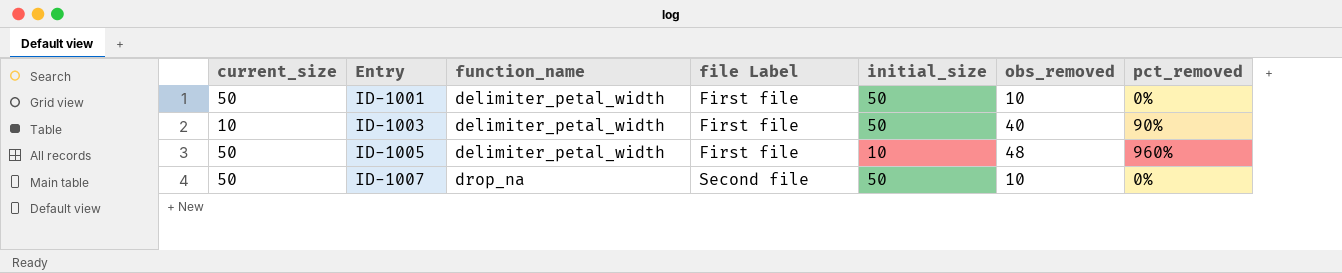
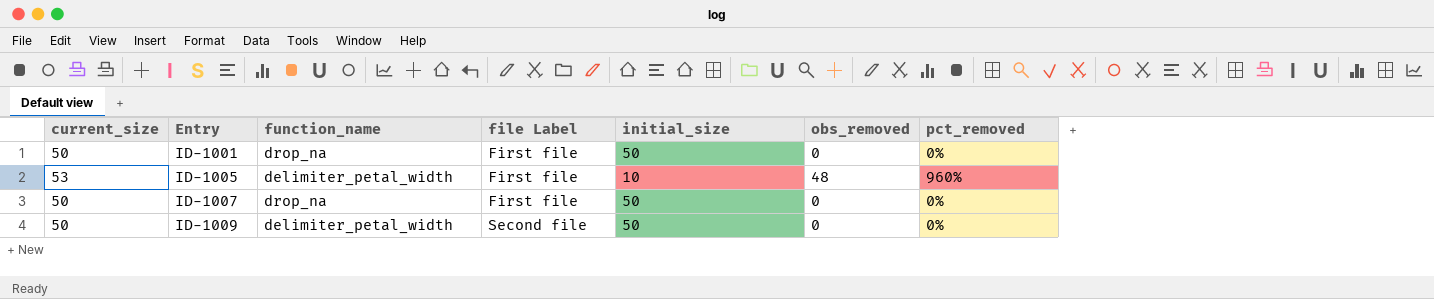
row ID-1003: 10 | delimiter_petal_width | First file | 50 | 40 | 90% -> none
ID-1001 | function_name: delimiter_petal_width -> drop_na
ID-1001 | obs_removed: 10 -> 0
ID-1005 | current_size: 50 -> 53
ID-1007 | file Label: Second file -> First file
ID-1007 | obs_removed: 10 -> 0
row ID-1009: none -> 50 | delimiter_petal_width | Second file | 50 | 0 | 0%

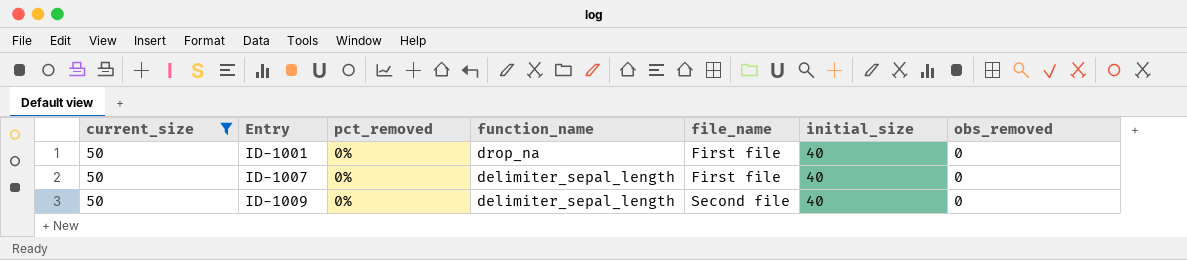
filter: none -> current_size = 50
column pct_removed | position: 7 -> 3
column name: file Label -> file_name
ID-1001 | initial_size: 50 -> 40
ID-1007 | function_name: drop_na -> delimiter_sepal_length
ID-1007 | initial_size: 50 -> 40
ID-1009 | function_name: delimiter_petal_width -> delimiter_sepal_length
ID-1009 | initial_size: 50 -> 40

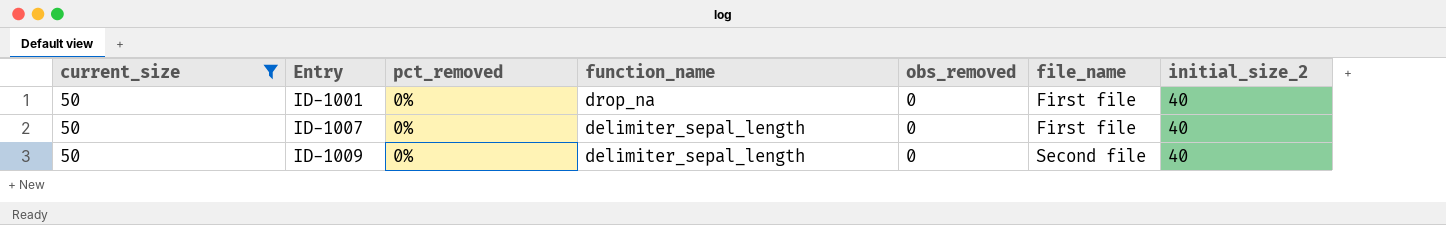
column obs_removed | position: 7 -> 5
column name: initial_size -> initial_size_2

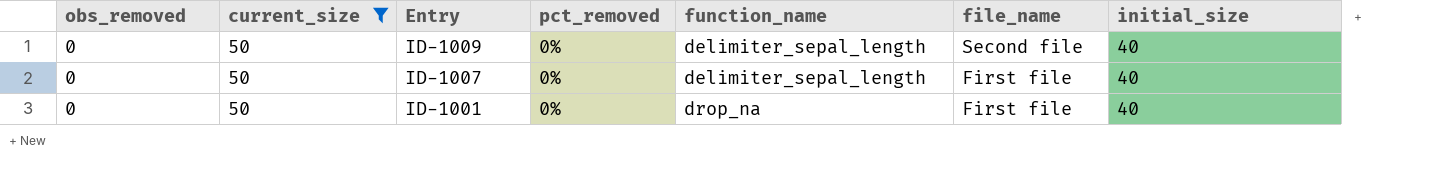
row order: Entry ascending -> Entry descending
column obs_removed | position: 5 -> 1
column name: initial_size_2 -> initial_size

